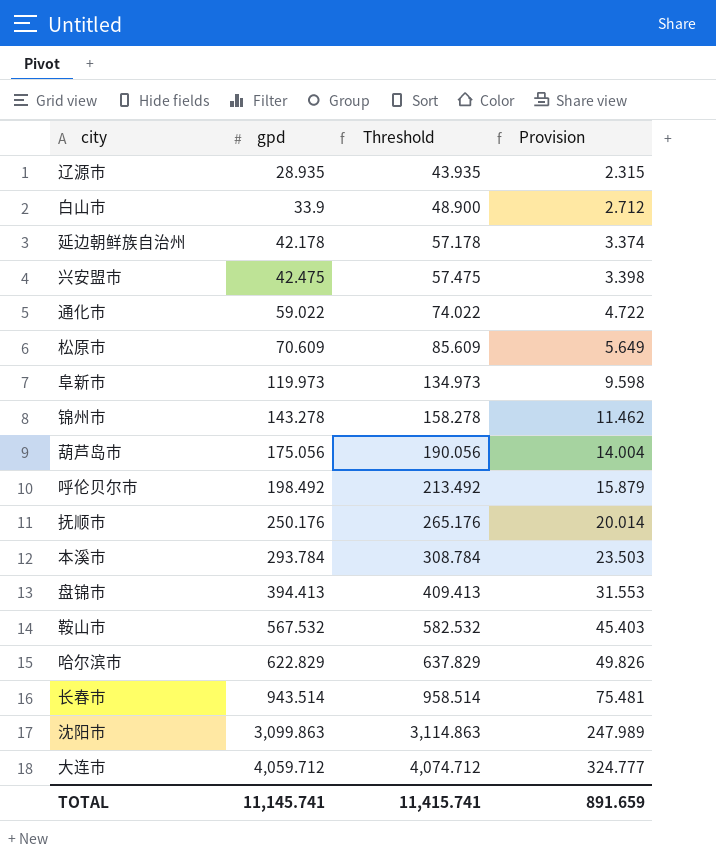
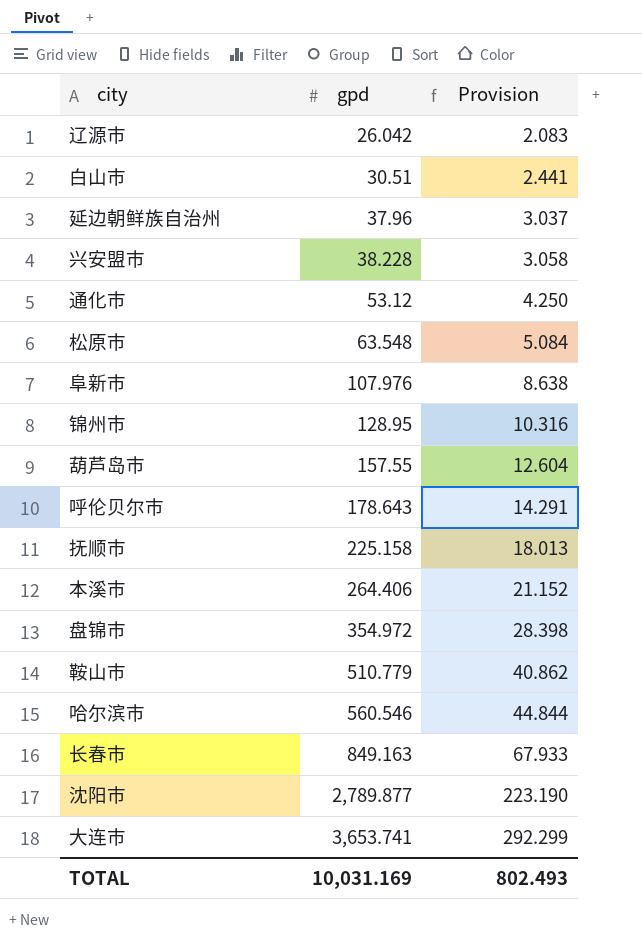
column Threshold | formula: [gpd] + 15 -> none
辽源市 | gpd: 28.935 -> 26.042
辽源市 | Provision: 2.315 -> 2.083
白山市 | gpd: 33.9 -> 30.51
白山市 | Provision: 2.712 -> 2.441
延边朝鲜族自治州 | gpd: 42.178 -> 37.96
延边朝鲜族自治州 | Provision: 3.374 -> 3.037
兴安盟市 | gpd: 42.475 -> 38.228
兴安盟市 | Provision: 3.398 -> 3.058
通化市 | gpd: 59.022 -> 53.12
通化市 | Provision: 4.722 -> 4.250
松原市 | gpd: 70.609 -> 63.548
松原市 | Provision: 5.649 -> 5.084
阜新市 | gpd: 119.973 -> 107.976
阜新市 | Provision: 9.598 -> 8.638
锦州市 | gpd: 143.278 -> 128.95
锦州市 | Provision: 11.462 -> 10.316
葫芦岛市 | gpd: 175.056 -> 157.55
葫芦岛市 | Provision: 14.004 -> 12.604
呼伦贝尔市 | gpd: 198.492 -> 178.643
呼伦贝尔市 | Provision: 15.879 -> 14.291
抚顺市 | gpd: 250.176 -> 225.158
抚顺市 | Provision: 20.014 -> 18.013
本溪市 | gpd: 293.784 -> 264.406
本溪市 | Provision: 23.503 -> 21.152
盘锦市 | gpd: 394.413 -> 354.972
盘锦市 | Provision: 31.553 -> 28.398
鞍山市 | gpd: 567.532 -> 510.779
鞍山市 | Provision: 45.403 -> 40.862
哈尔滨市 | gpd: 622.829 -> 560.546
哈尔滨市 | Provision: 49.826 -> 44.844
长春市 | gpd: 943.514 -> 849.163
长春市 | Provision: 75.481 -> 67.933
沈阳市 | gpd: 3,099.863 -> 2,789.877
沈阳市 | Provision: 247.989 -> 223.190
大连市 | gpd: 4,059.712 -> 3,653.741
大连市 | Provision: 324.777 -> 292.299
TOTAL | gpd: 11,145.741 -> 10,031.169
TOTAL | Provision: 891.659 -> 802.493

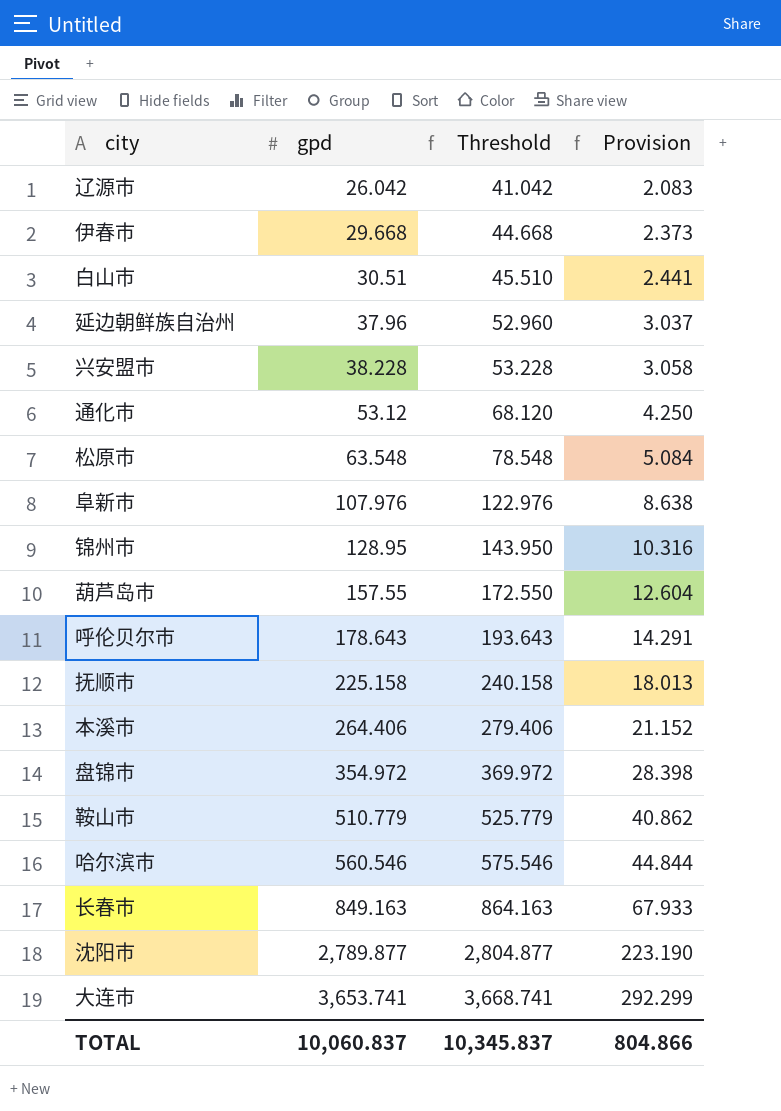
column Threshold | formula: none -> [gpd] + 15
row 伊春市: none -> 29.668 | 44.668 | 2.373
TOTAL | gpd: 10,031.169 -> 10,060.837
TOTAL | Provision: 802.493 -> 804.866

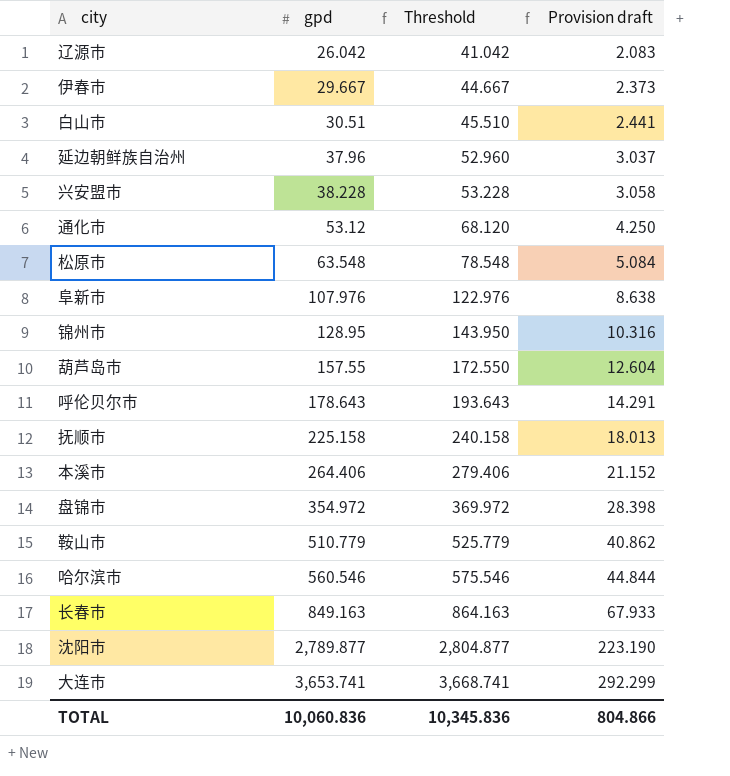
column name: Provision -> Provision draft
伊春市 | gpd: 29.668 -> 29.667
伊春市 | Threshold: 44.668 -> 44.667
TOTAL | gpd: 10,060.837 -> 10,060.836
TOTAL | Threshold: 10,345.837 -> 10,345.836

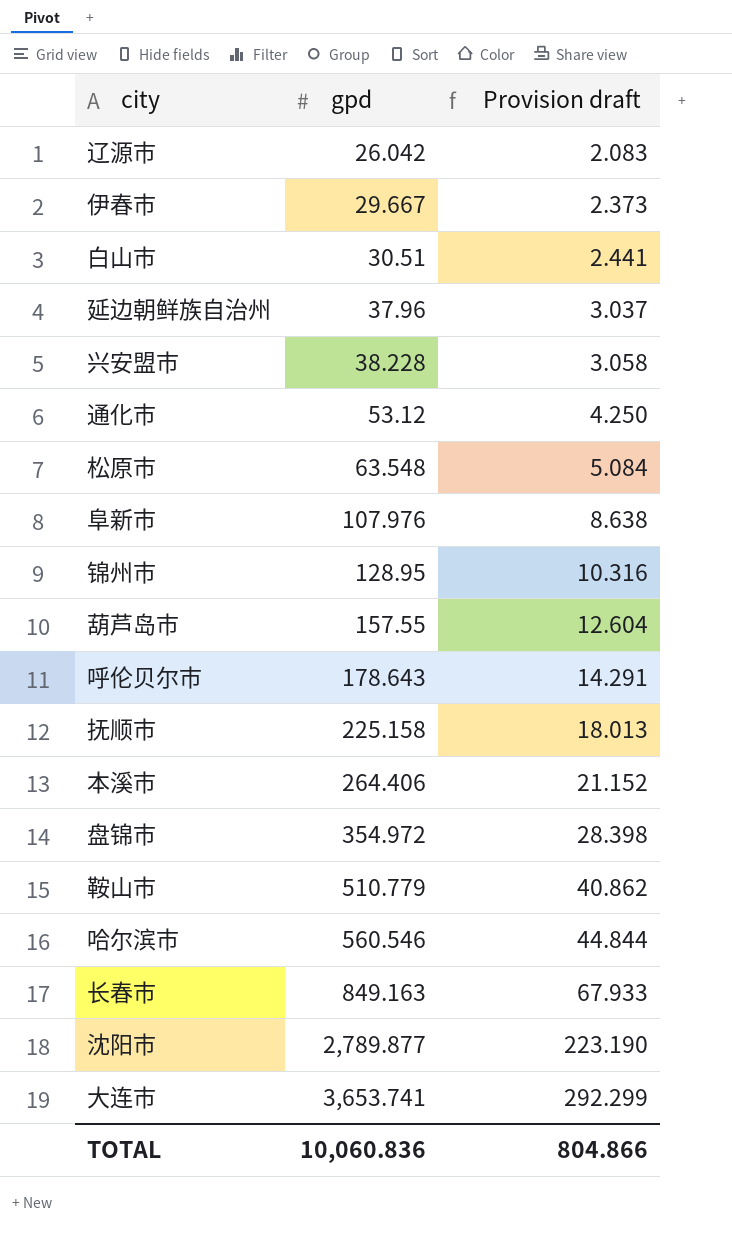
column Threshold | formula: [gpd] + 15 -> none

